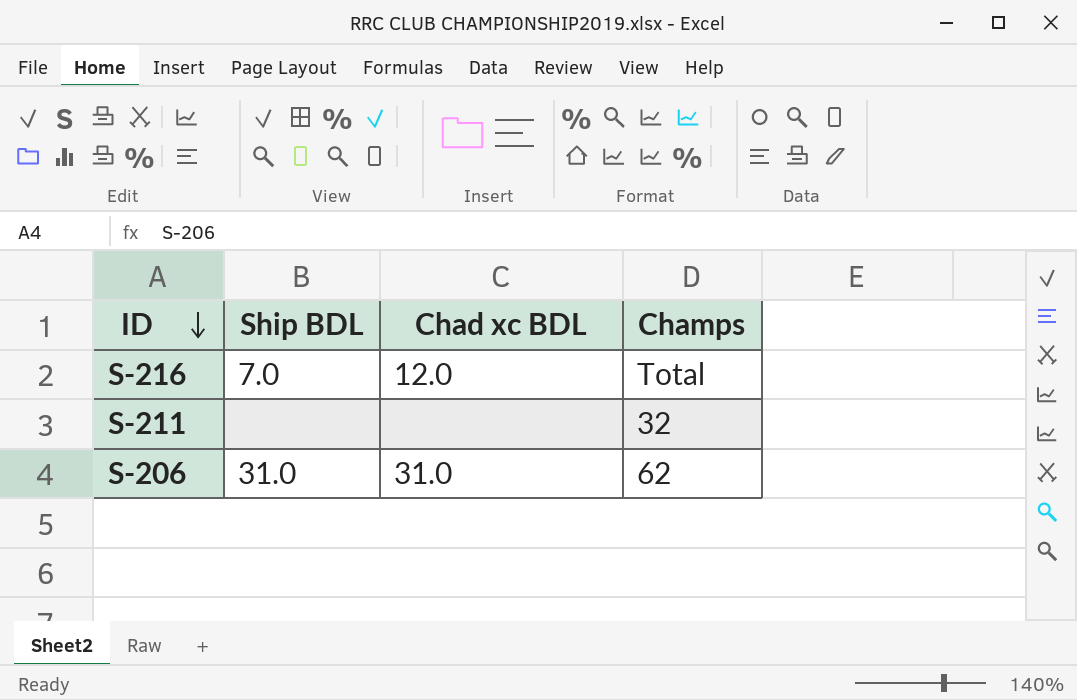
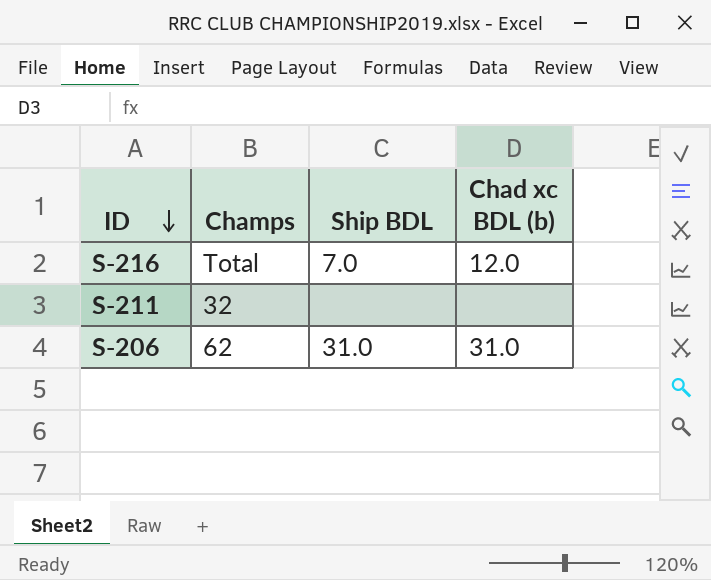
column Champs | position: 4 -> 2
column name: Chad xc BDL -> Chad xc BDL (b)

